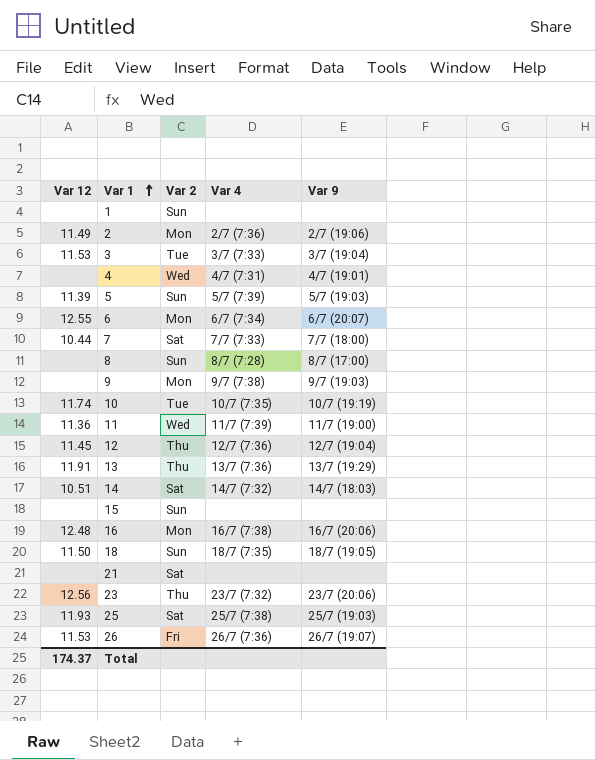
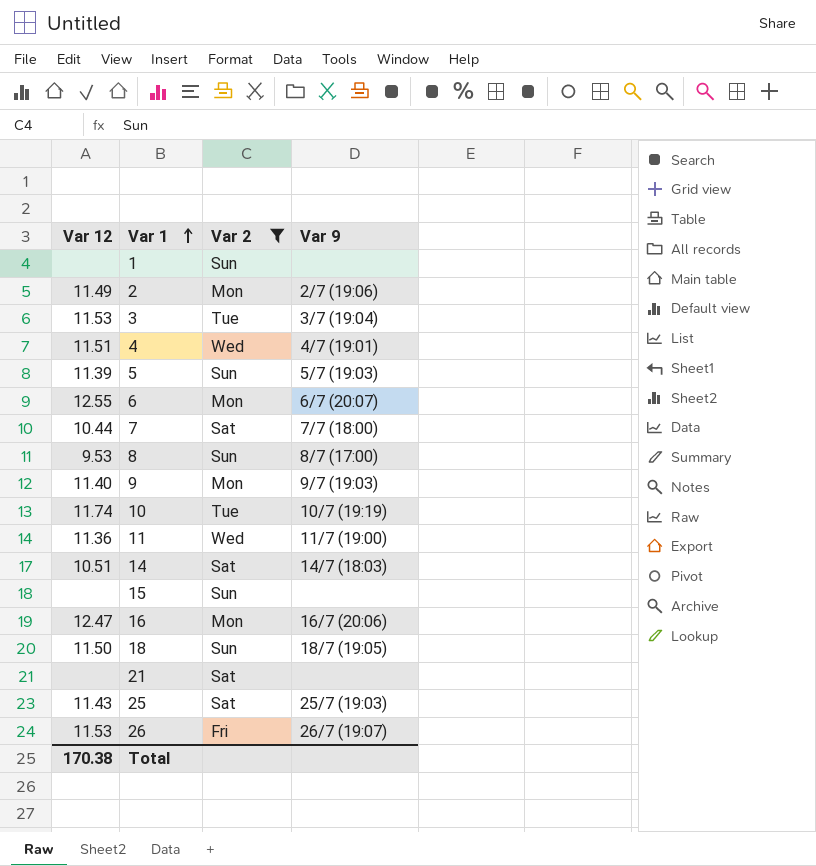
filter: none -> Var 2 != Thu
column Var 4 | position: 4 -> none
4 | Var 12: none -> 11.51
8 | Var 12: none -> 9.53
9 | Var 12: none -> 11.40
16 | Var 12: 12.48 -> 12.47
25 | Var 12: 11.93 -> 11.43
Total | Var 12: 174.37 -> 170.38

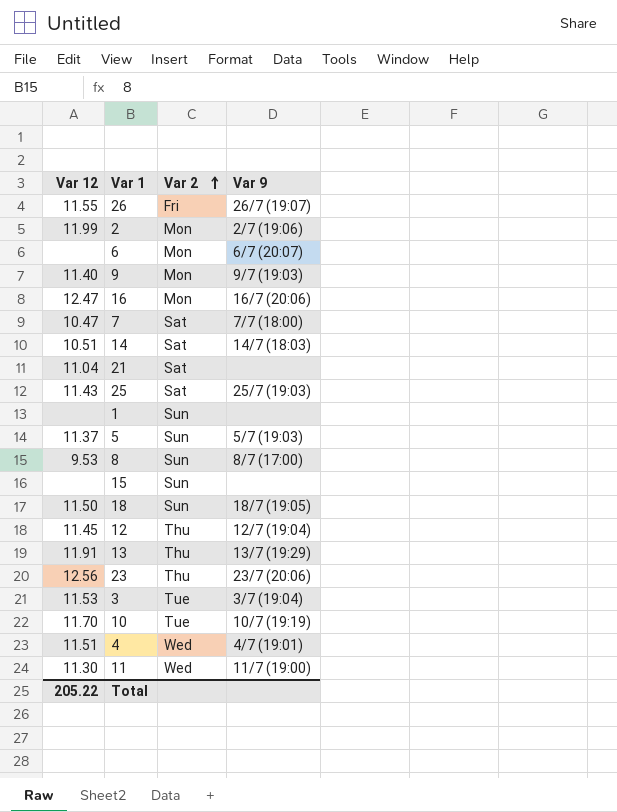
filter: Var 2 != Thu -> none
row order: Var 1 ascending -> Var 2 ascending
26 | Var 12: 11.53 -> 11.55
2 | Var 12: 11.49 -> 11.99
6 | Var 12: 12.55 -> none
7 | Var 12: 10.44 -> 10.47
21 | Var 12: none -> 11.04
5 | Var 12: 11.39 -> 11.37
10 | Var 12: 11.74 -> 11.70
11 | Var 12: 11.36 -> 11.30
Total | Var 12: 170.38 -> 205.22

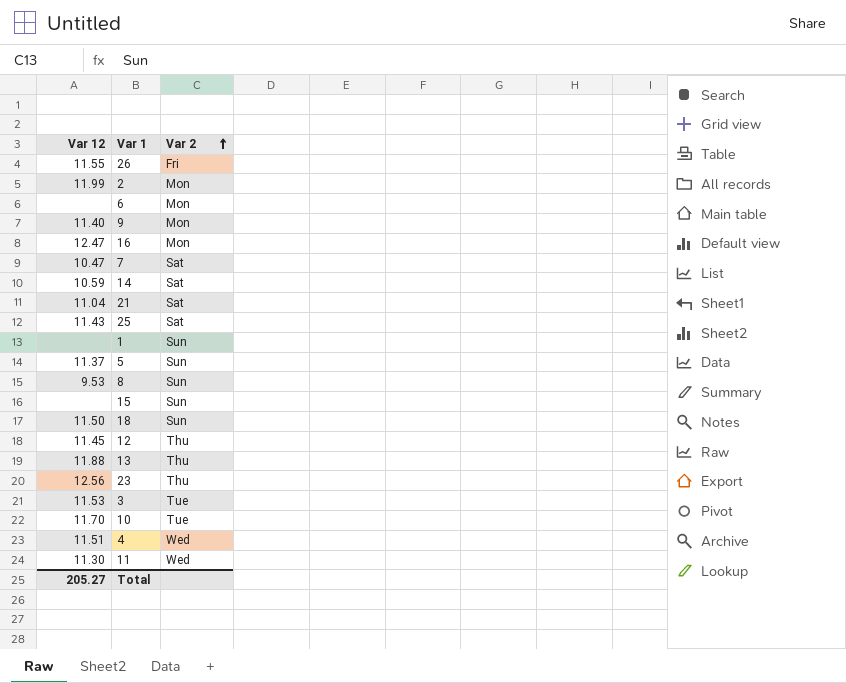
column Var 9 | position: 4 -> none
14 | Var 12: 10.51 -> 10.59
13 | Var 12: 11.91 -> 11.88
Total | Var 12: 205.22 -> 205.27

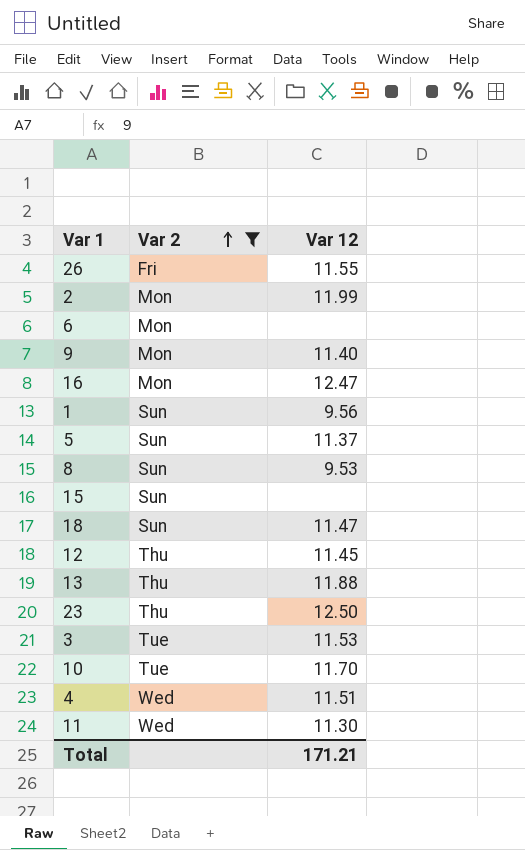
filter: none -> Var 2 != Sat
column Var 12 | position: 1 -> 3
1 | Var 12: none -> 9.56
18 | Var 12: 11.50 -> 11.47
23 | Var 12: 12.56 -> 12.50
Total | Var 12: 205.27 -> 171.21

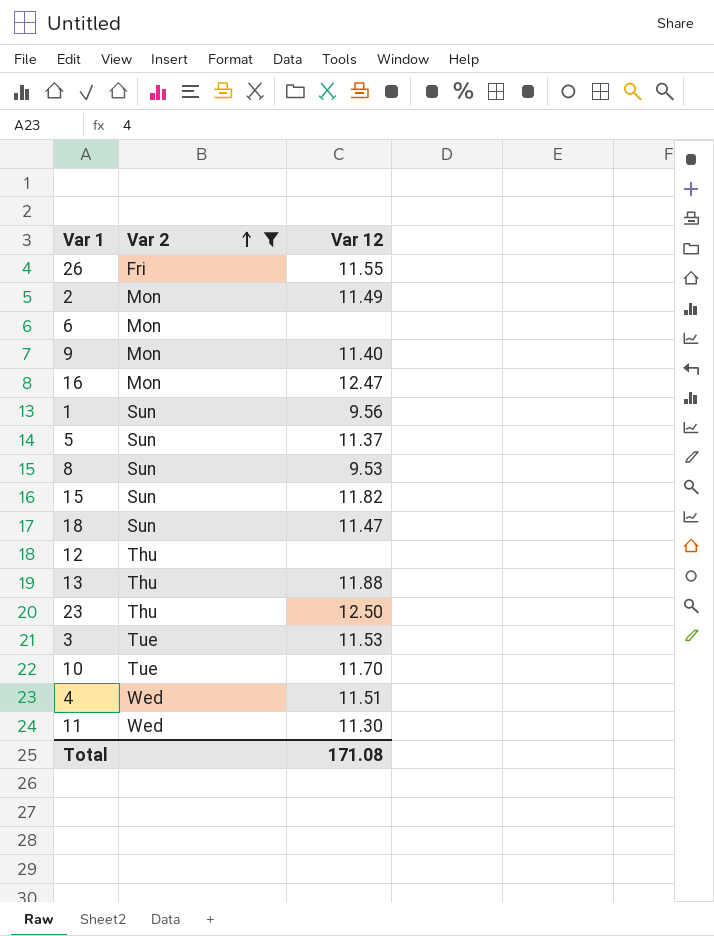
2 | Var 12: 11.99 -> 11.49
15 | Var 12: none -> 11.82
12 | Var 12: 11.45 -> none
Total | Var 12: 171.21 -> 171.08

